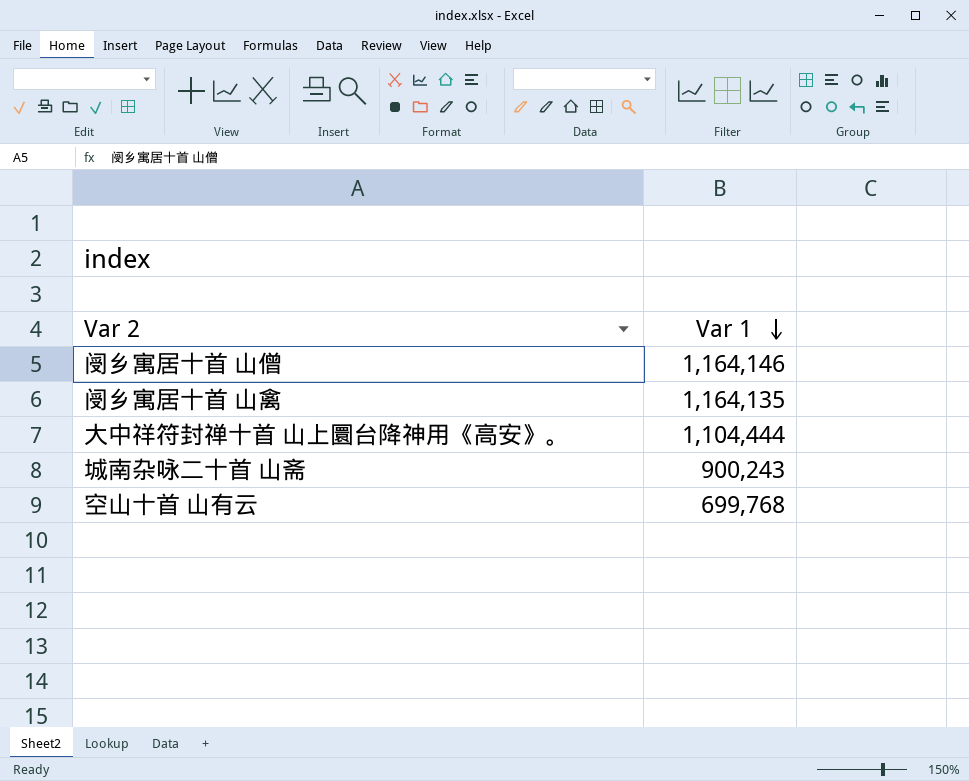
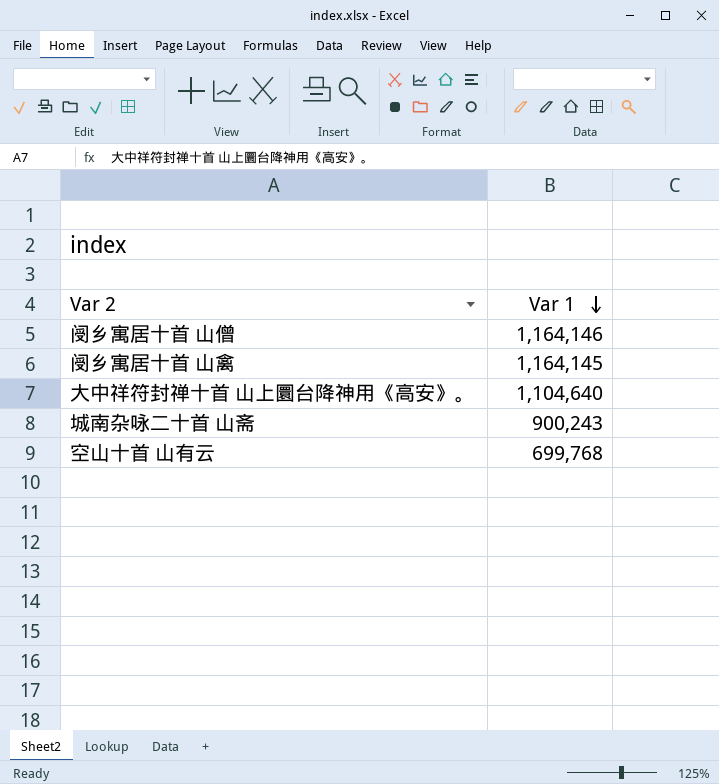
阌乡寓居十首 山禽 | Var 1: 1,164,135 -> 1,164,145
大中祥符封禅十首 山上圜台降神用《高安》。 | Var 1: 1,104,444 -> 1,104,640

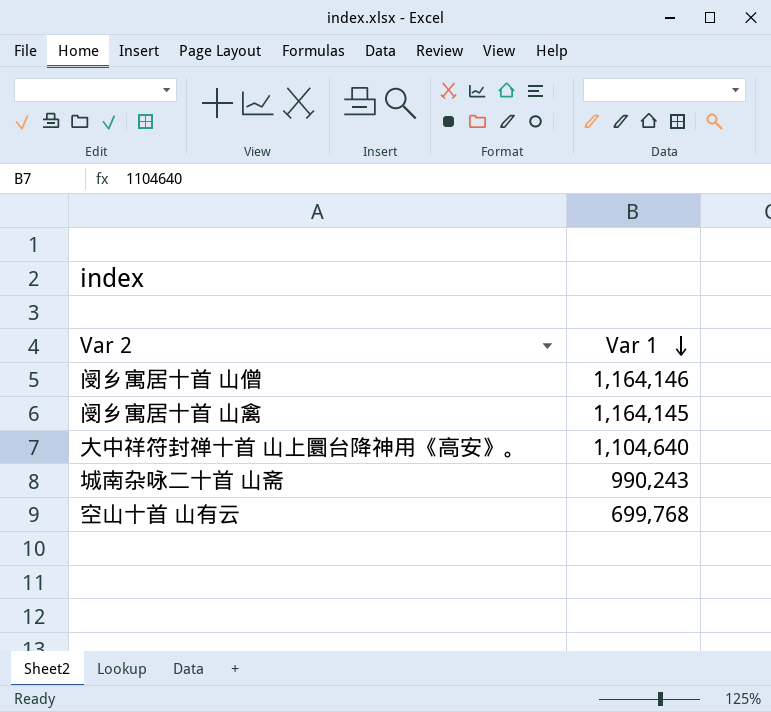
城南杂咏二十首 山斋 | Var 1: 900,243 -> 990,243

